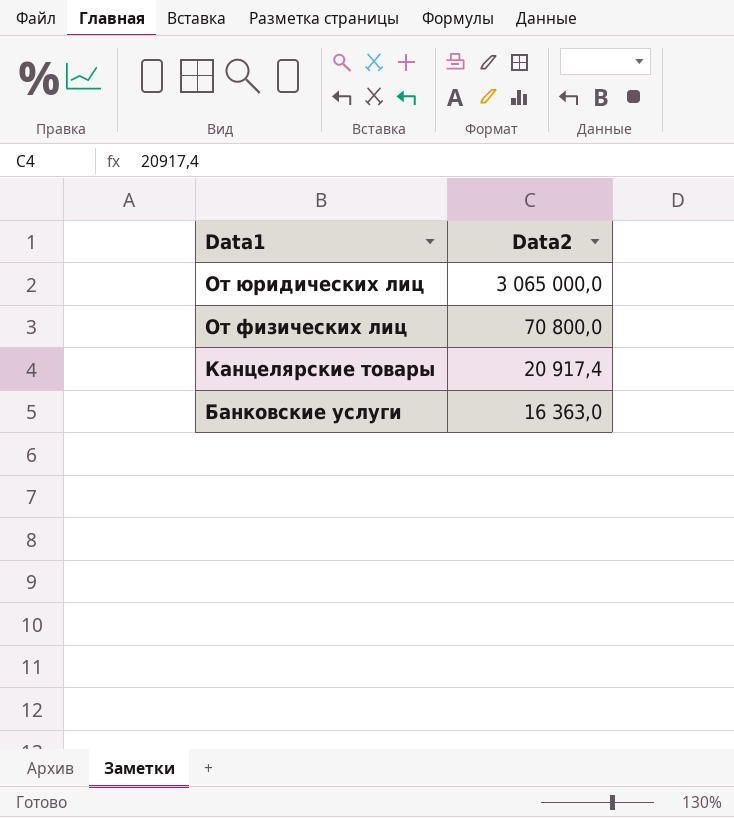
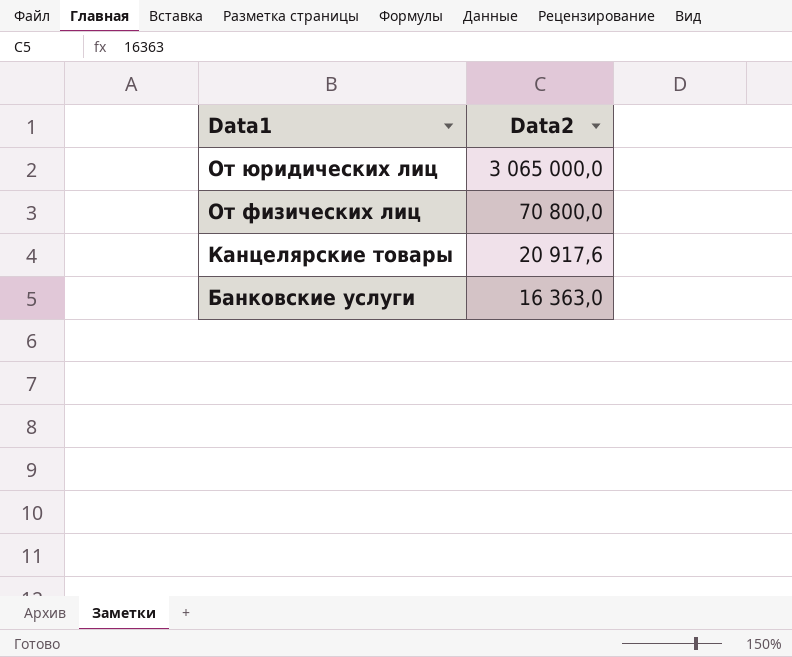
Канцелярские товары | Data2: 20 917,4 -> 20 917,6

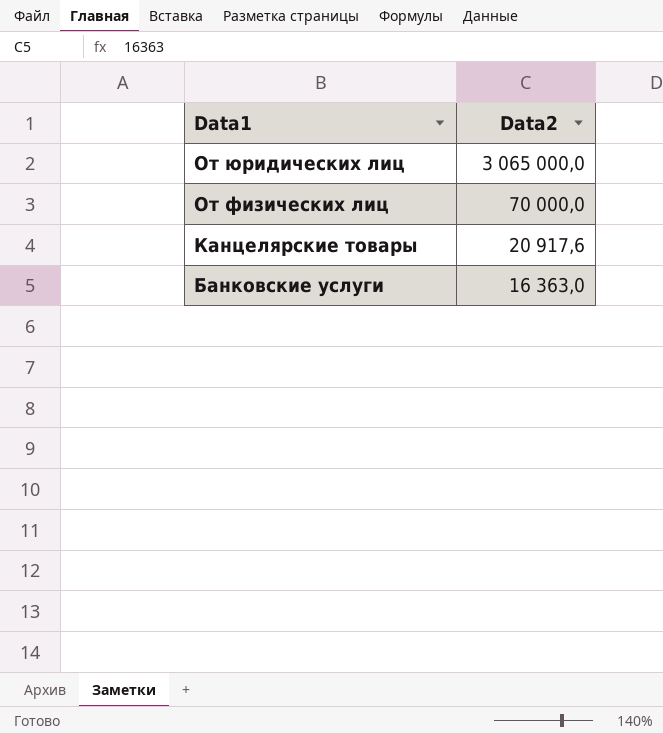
От физических лиц | Data2: 70 800,0 -> 70 000,0

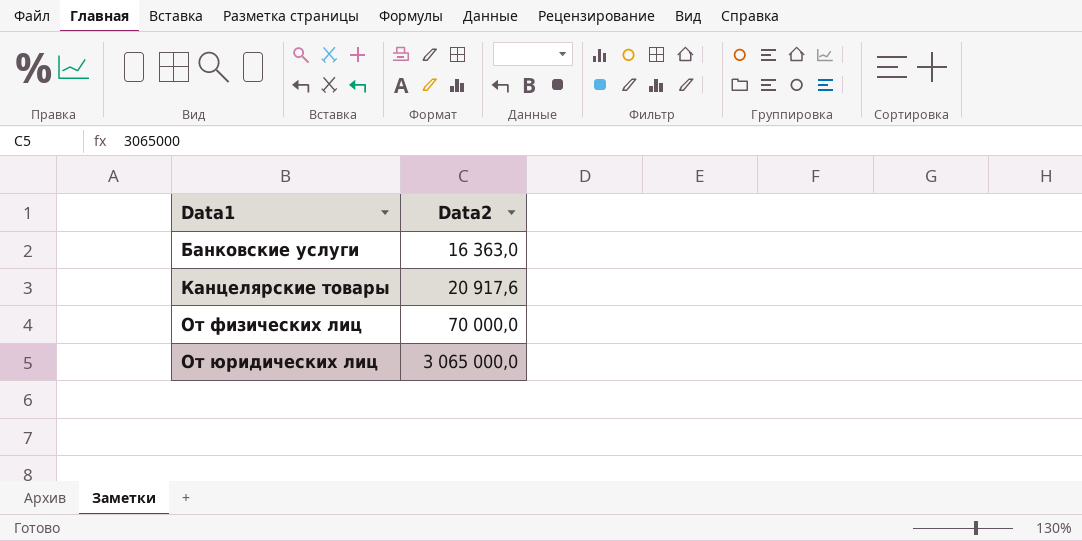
row order: Data1 descending -> Data1 ascending

